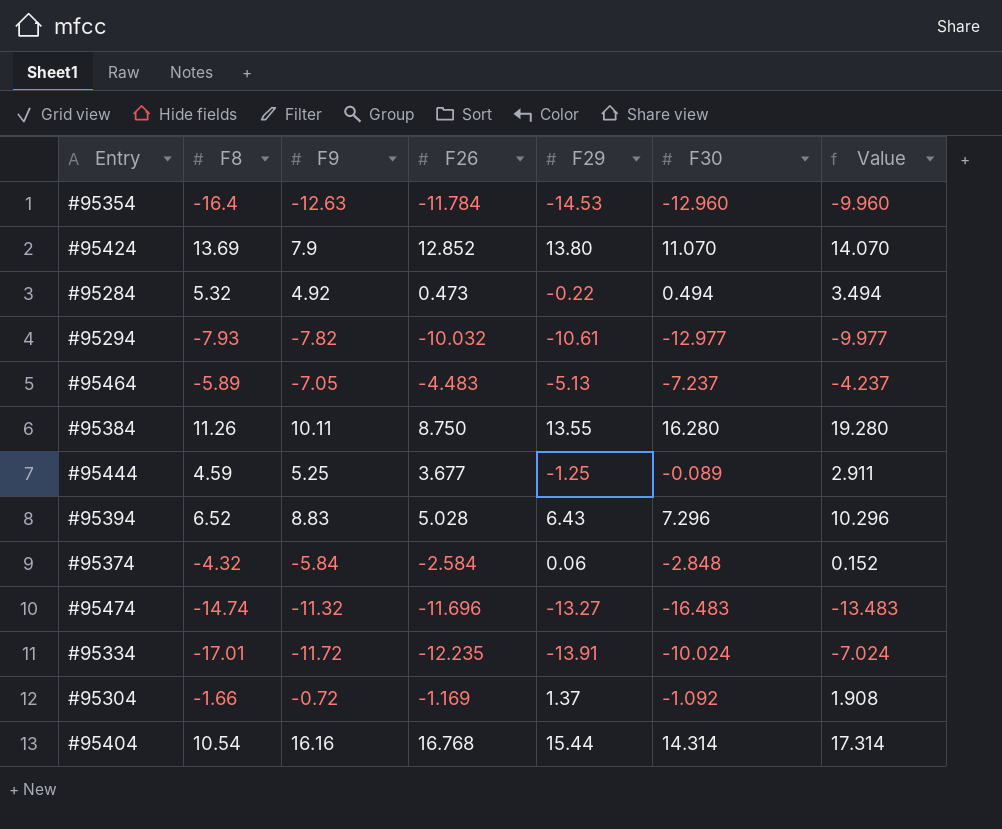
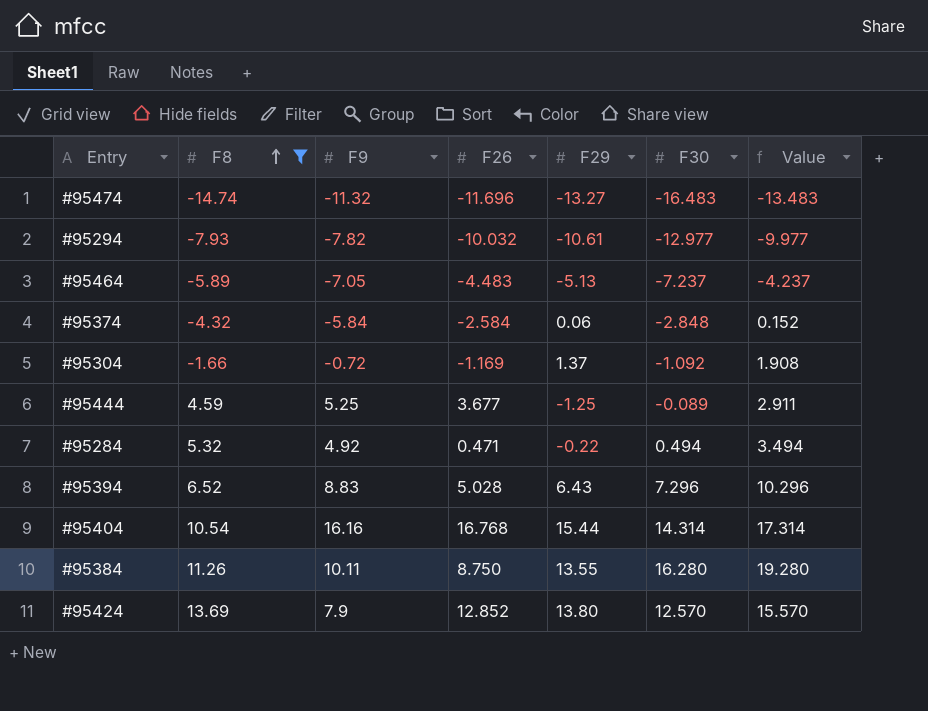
filter: none -> F8 >= -14.74
row order: none -> F8 ascending
#95284 | F26: 0.473 -> 0.471
#95424 | F30: 11.070 -> 12.570
#95424 | Value: 14.070 -> 15.570

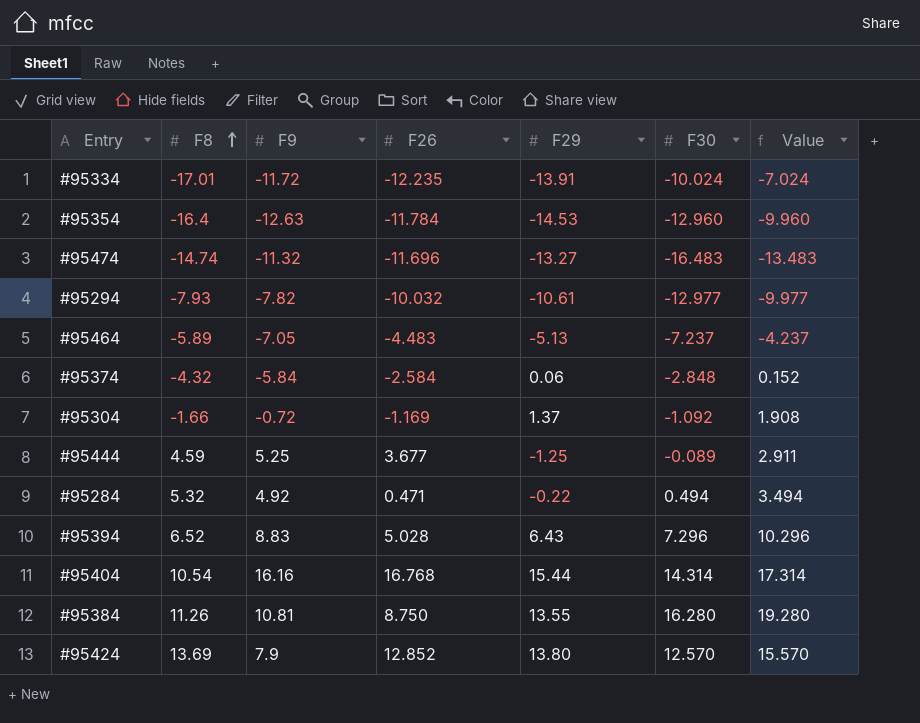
filter: F8 >= -14.74 -> none
#95384 | F9: 10.11 -> 10.81

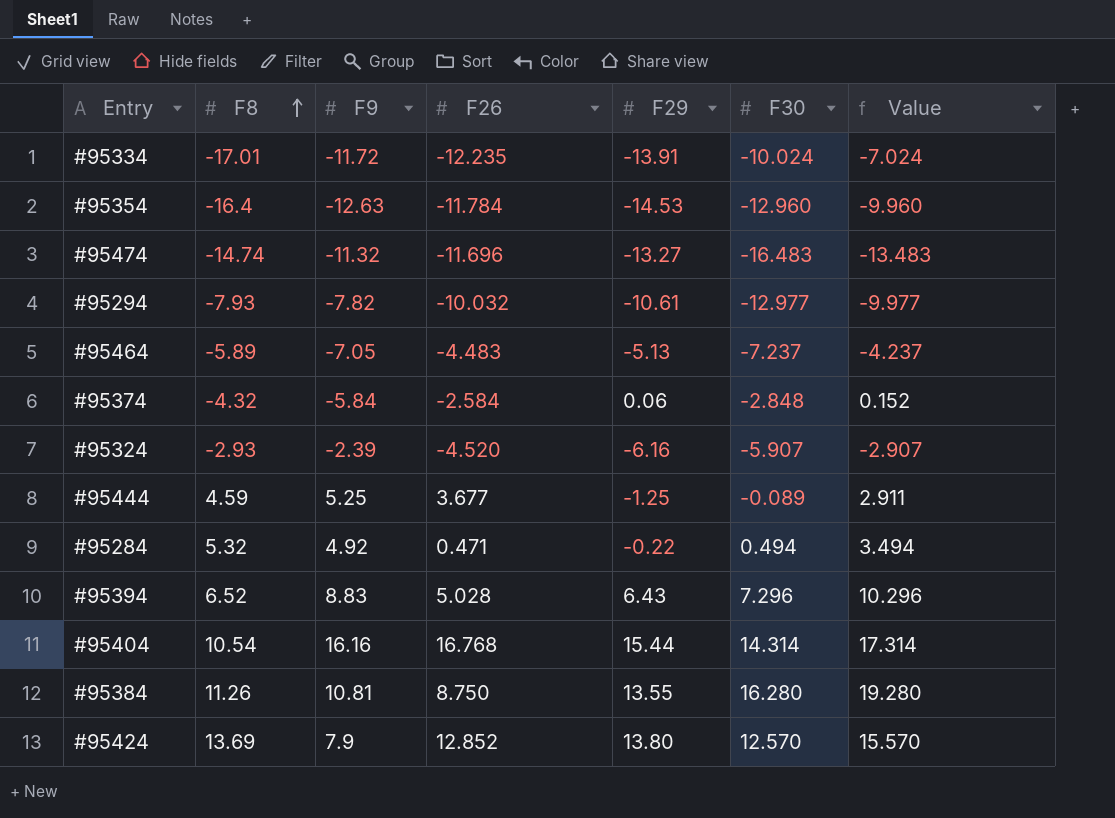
row #95304: -1.66 | -0.72 | -1.169 | 1.37 | -1.092 | 1.908 -> none
row #95324: none -> -2.93 | -2.39 | -4.520 | -6.16 | -5.907 | -2.907

